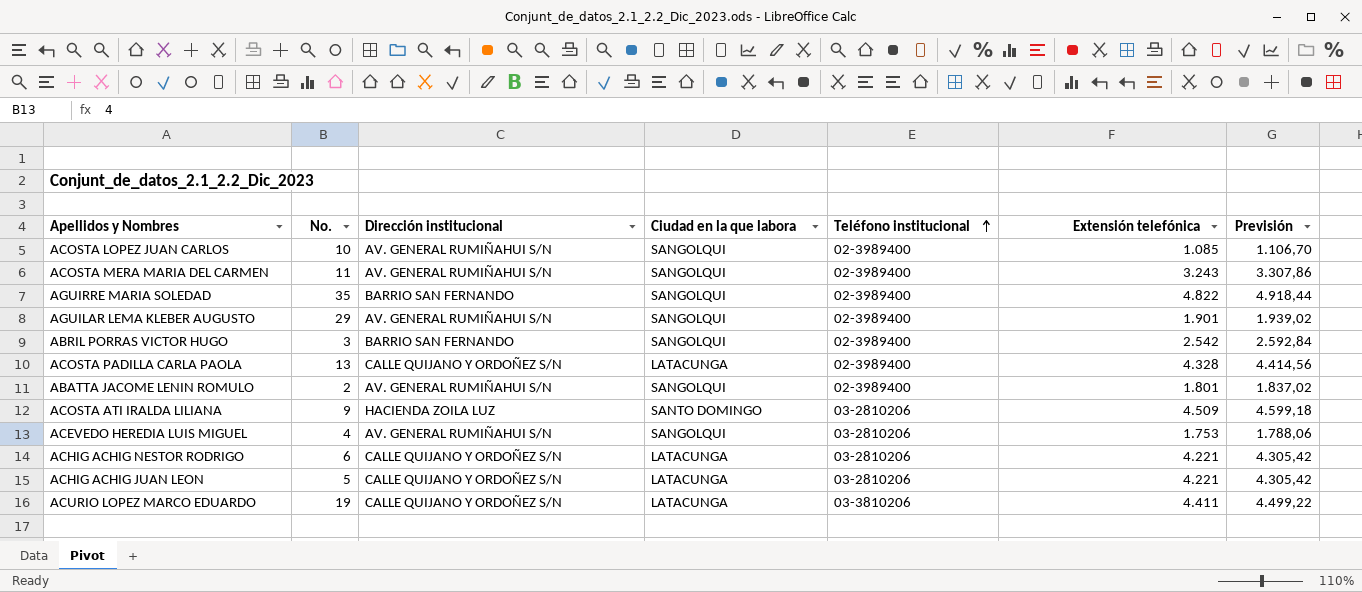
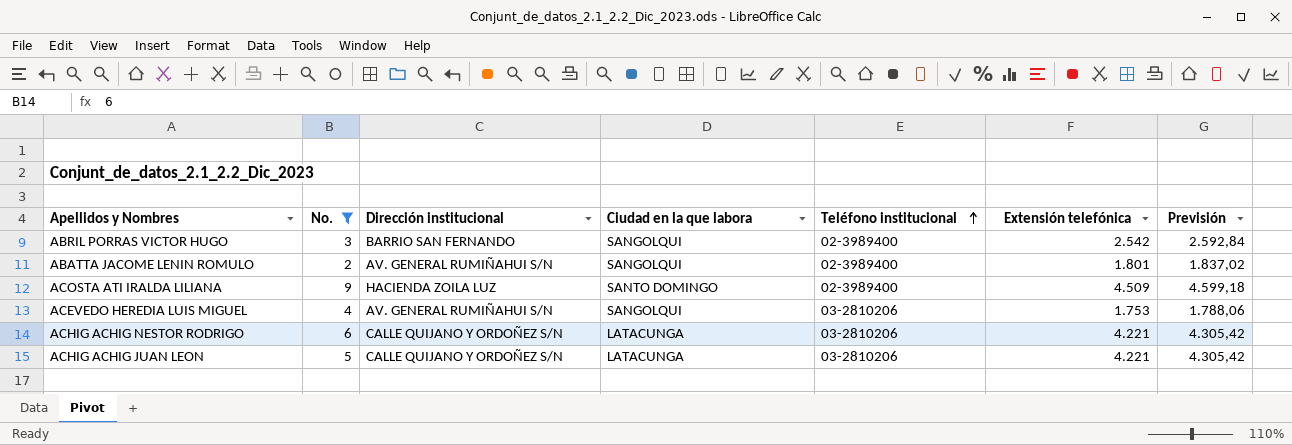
filter: none -> No. <= 9
ACOSTA ATI IRALDA LILIANA | Teléfono institucional: 03-2810206 -> 02-3989400

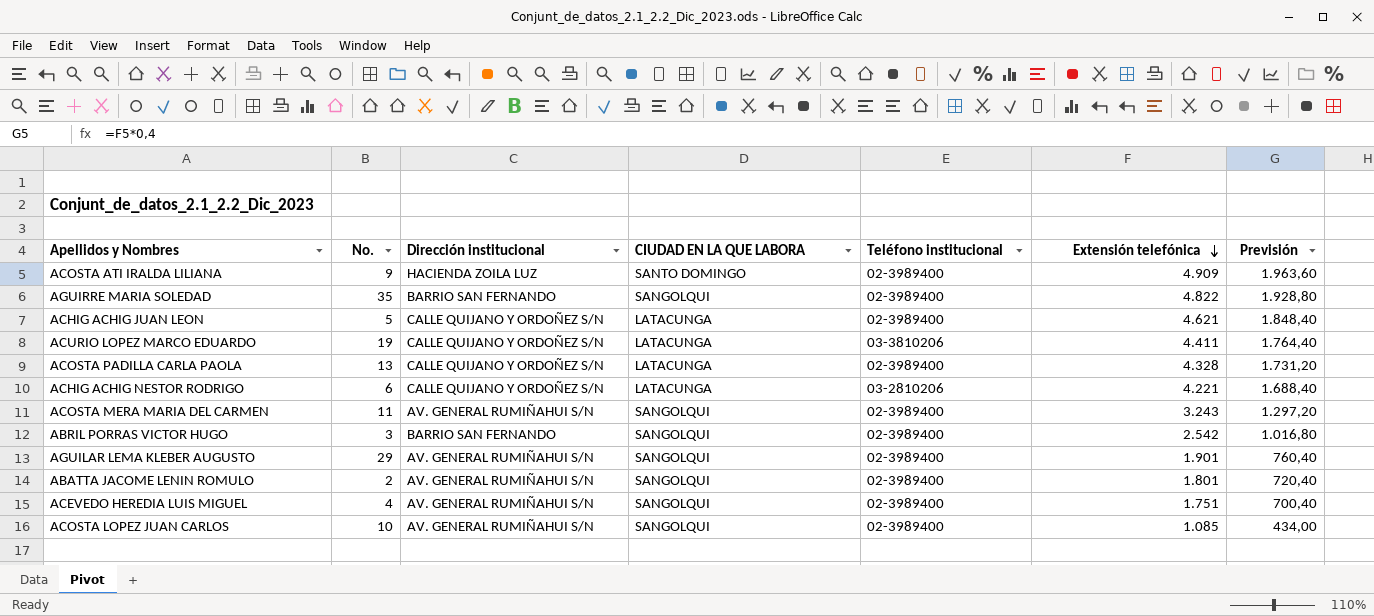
filter: No. <= 9 -> none
row order: Teléfono institucional ascending -> Extensión telefónica descending
column name: Ciudad en la que labora -> CIUDAD EN LA QUE LABORA
column Previsión | formula: [Extensión telefónica] * 1,02 -> [Extensión telefónica] * 0,4
ACOSTA ATI IRALDA LILIANA | Extensión telefónica: 4.509 -> 4.909
ACHIG ACHIG JUAN LEON | Teléfono institucional: 03-2810206 -> 02-3989400
ACHIG ACHIG JUAN LEON | Extensión telefónica: 4.221 -> 4.621
ACEVEDO HEREDIA LUIS MIGUEL | Teléfono institucional: 03-2810206 -> 02-3989400
ACEVEDO HEREDIA LUIS MIGUEL | Extensión telefónica: 1.753 -> 1.751

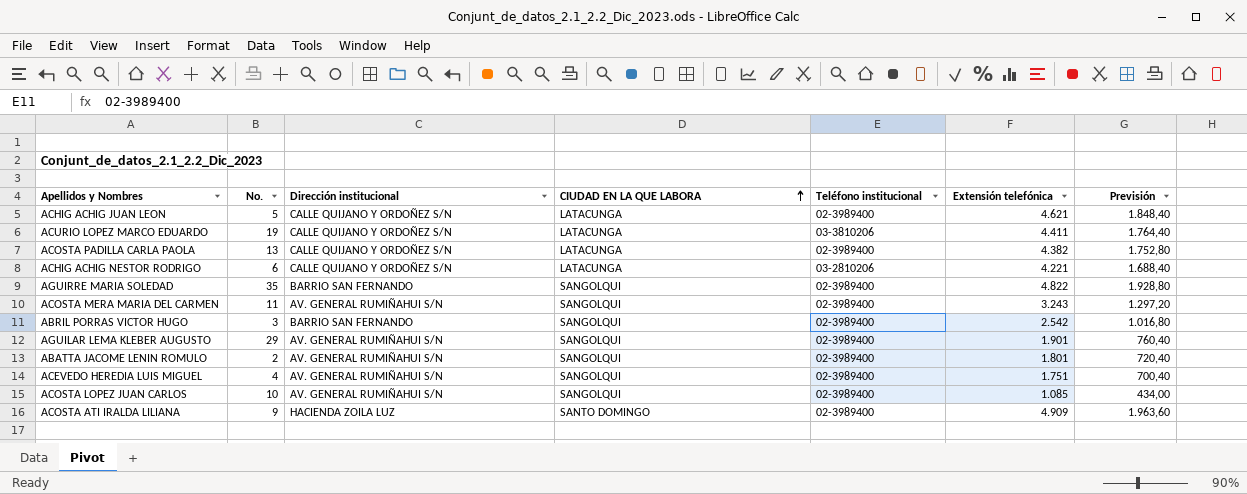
row order: Extensión telefónica descending -> CIUDAD EN LA QUE LABORA ascending
ACOSTA PADILLA CARLA PAOLA | Extensión telefónica: 4.328 -> 4.382
ACOSTA PADILLA CARLA PAOLA | Previsión: 1.731,20 -> 1.752,80

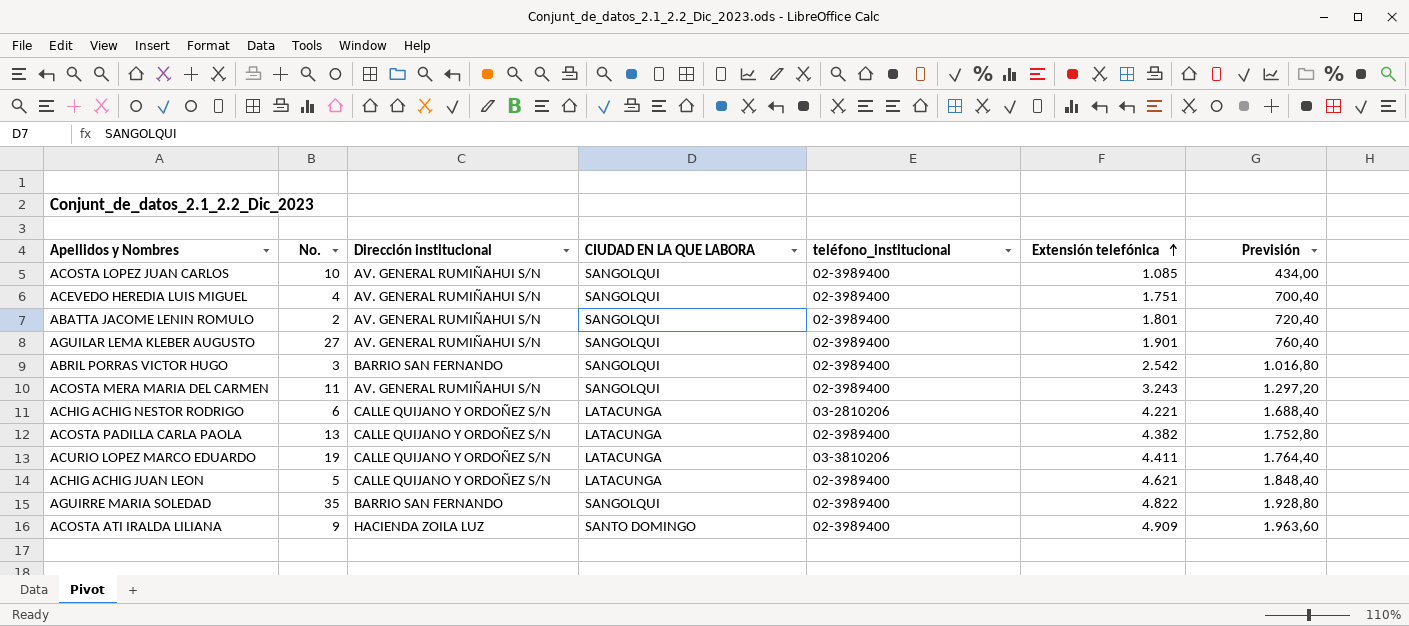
row order: CIUDAD EN LA QUE LABORA ascending -> Extensión telefónica ascending
column name: Teléfono institucional -> teléfono_institucional
AGUILAR LEMA KLEBER AUGUSTO | No.: 29 -> 27

